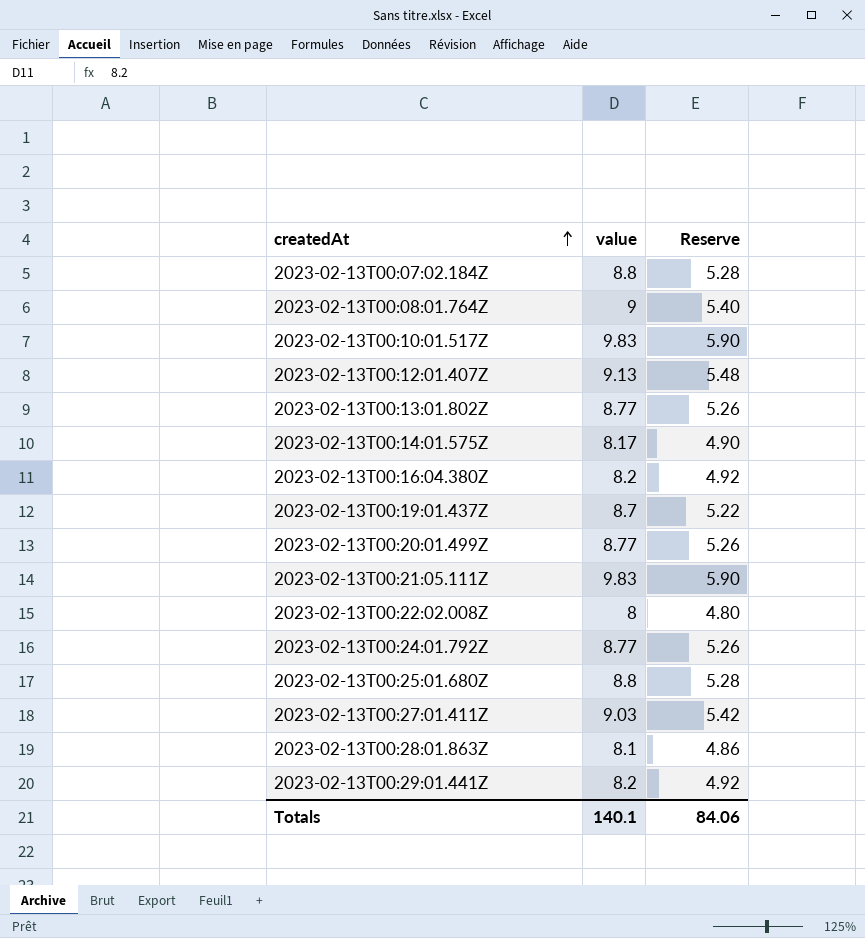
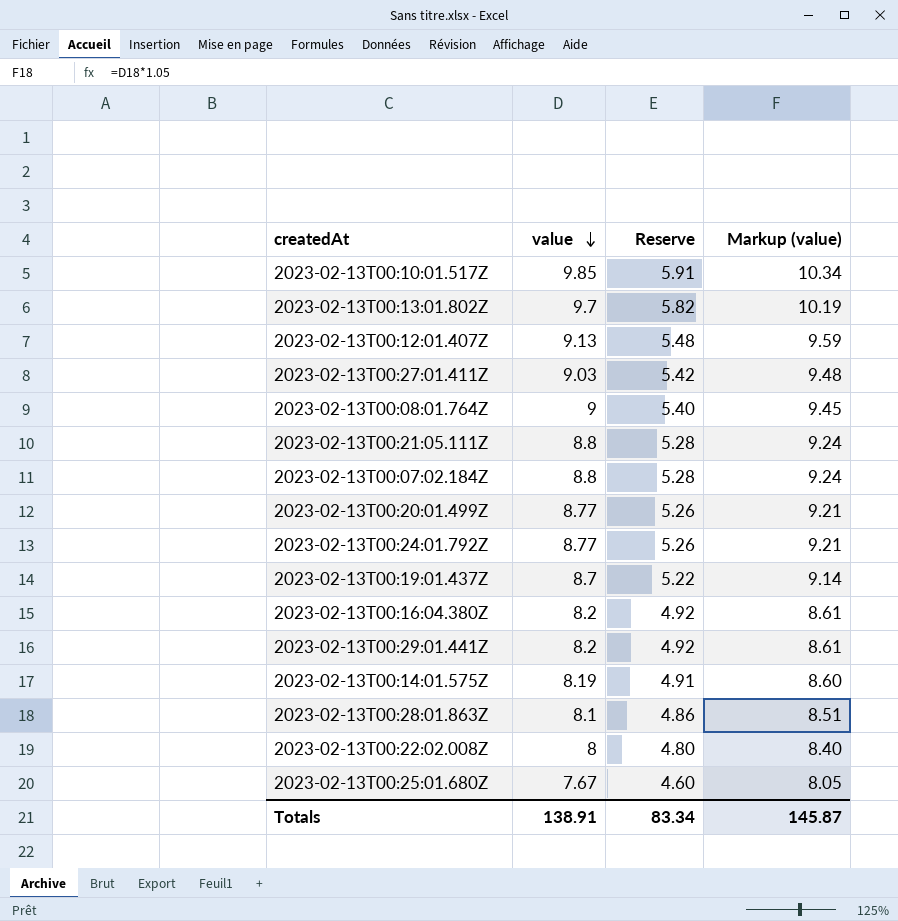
row order: createdAt ascending -> value descending
column Markup (value) | formula: none -> [value] * 1.05
2023-02-13T00:10:01.517Z | value: 9.83 -> 9.85
2023-02-13T00:10:01.517Z | Reserve: 5.90 -> 5.91
2023-02-13T00:13:01.802Z | value: 8.77 -> 9.7
2023-02-13T00:13:01.802Z | Reserve: 5.26 -> 5.82
2023-02-13T00:21:05.111Z | value: 9.83 -> 8.8
2023-02-13T00:21:05.111Z | Reserve: 5.90 -> 5.28
2023-02-13T00:14:01.575Z | value: 8.17 -> 8.19
2023-02-13T00:14:01.575Z | Reserve: 4.90 -> 4.91
2023-02-13T00:25:01.680Z | value: 8.8 -> 7.67
2023-02-13T00:25:01.680Z | Reserve: 5.28 -> 4.60
Totals | value: 140.1 -> 138.91
Totals | Reserve: 84.06 -> 83.34

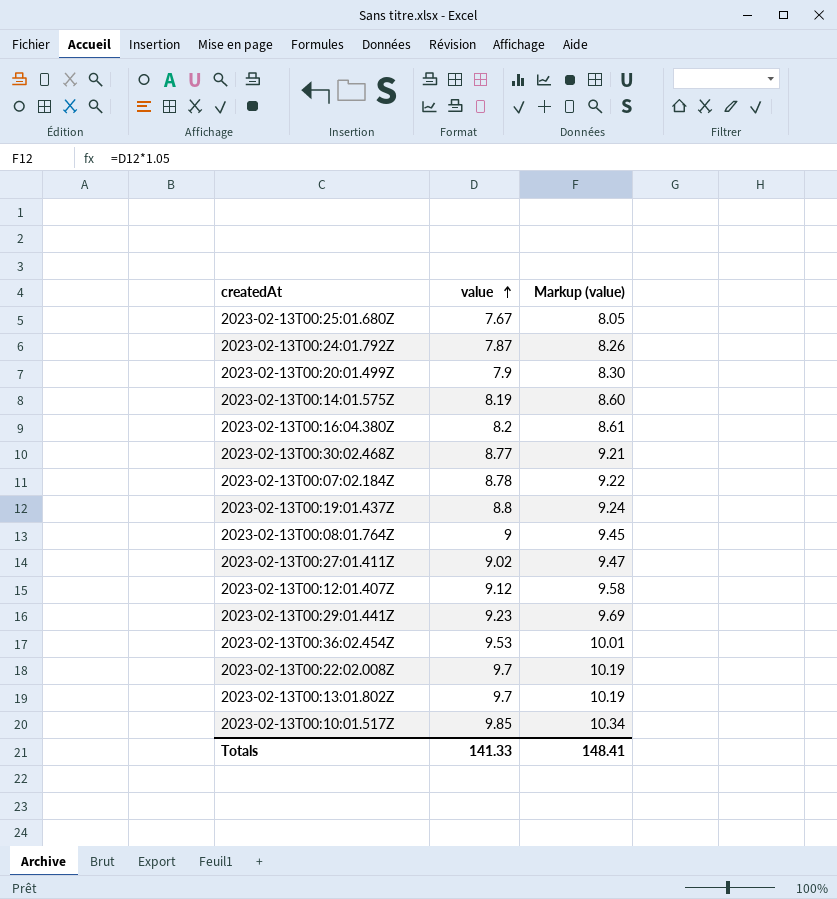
row order: value descending -> value ascending
column Reserve | formula: [value] * 0.6 -> none
row 2023-02-13T00:21:05.111Z: 8.8 | 5.28 | 9.24 -> none
row 2023-02-13T00:28:01.863Z: 8.1 | 4.86 | 8.51 -> none
2023-02-13T00:24:01.792Z | value: 8.77 -> 7.87
2023-02-13T00:24:01.792Z | Markup (value): 9.21 -> 8.26
2023-02-13T00:20:01.499Z | value: 8.77 -> 7.9
2023-02-13T00:20:01.499Z | Markup (value): 9.21 -> 8.30
row 2023-02-13T00:30:02.468Z: none -> 8.77 | 9.21
2023-02-13T00:07:02.184Z | value: 8.8 -> 8.78
2023-02-13T00:07:02.184Z | Markup (value): 9.24 -> 9.22
2023-02-13T00:19:01.437Z | value: 8.7 -> 8.8
2023-02-13T00:19:01.437Z | Markup (value): 9.14 -> 9.24
2023-02-13T00:27:01.411Z | value: 9.03 -> 9.02
2023-02-13T00:27:01.411Z | Markup (value): 9.48 -> 9.47
2023-02-13T00:12:01.407Z | value: 9.13 -> 9.12
2023-02-13T00:12:01.407Z | Markup (value): 9.59 -> 9.58
2023-02-13T00:29:01.441Z | value: 8.2 -> 9.23
2023-02-13T00:29:01.441Z | Markup (value): 8.61 -> 9.69
row 2023-02-13T00:36:02.454Z: none -> 9.53 | 10.01
2023-02-13T00:22:02.008Z | value: 8 -> 9.7
2023-02-13T00:22:02.008Z | Markup (value): 8.40 -> 10.19
Totals | value: 138.91 -> 141.33
Totals | Markup (value): 145.87 -> 148.41

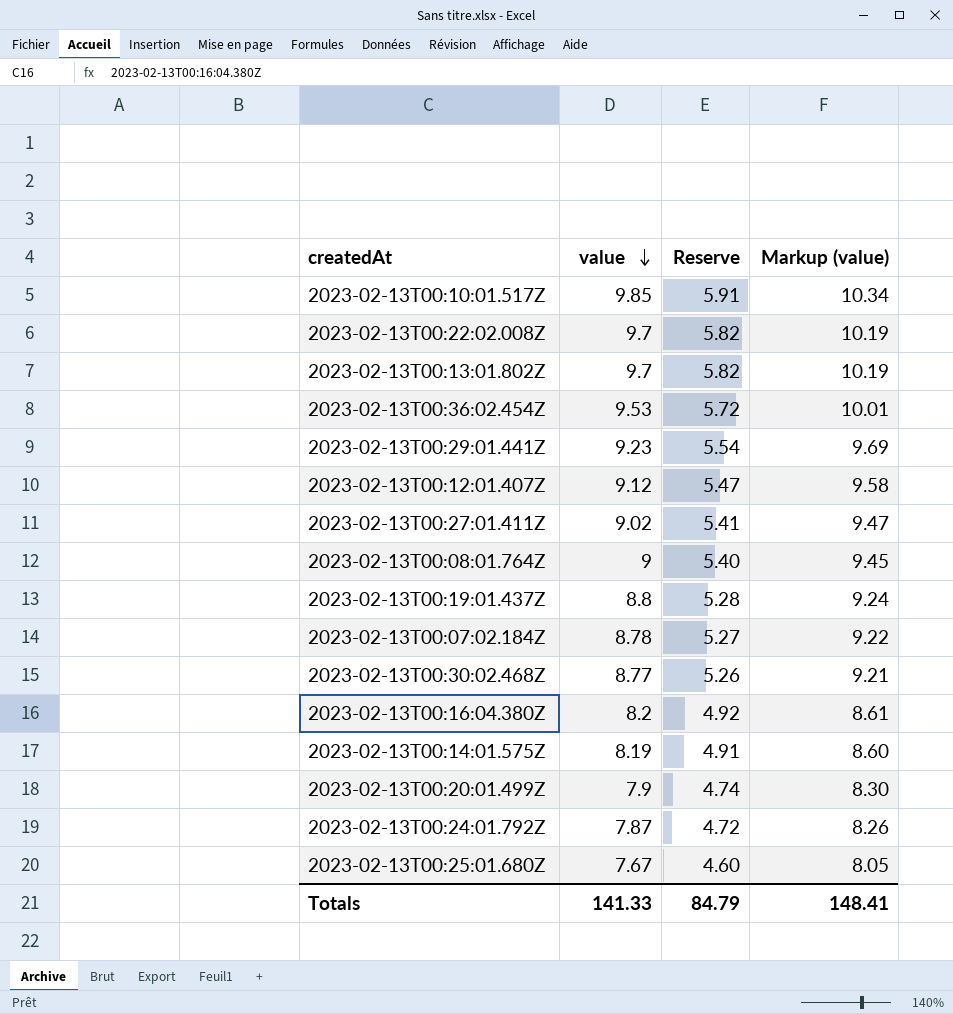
row order: value ascending -> value descending
column Reserve | formula: none -> [value] * 0.6

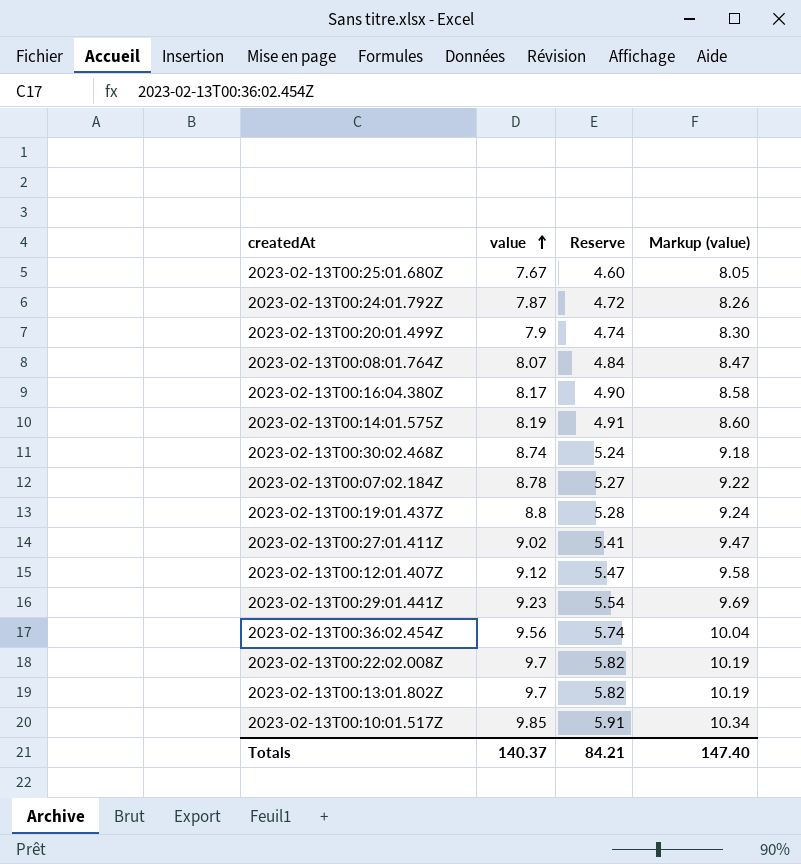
row order: value descending -> value ascending
2023-02-13T00:08:01.764Z | value: 9 -> 8.07
2023-02-13T00:08:01.764Z | Reserve: 5.40 -> 4.84
2023-02-13T00:08:01.764Z | Markup (value): 9.45 -> 8.47
2023-02-13T00:16:04.380Z | value: 8.2 -> 8.17
2023-02-13T00:16:04.380Z | Reserve: 4.92 -> 4.90
2023-02-13T00:16:04.380Z | Markup (value): 8.61 -> 8.58
2023-02-13T00:30:02.468Z | value: 8.77 -> 8.74
2023-02-13T00:30:02.468Z | Reserve: 5.26 -> 5.24
2023-02-13T00:30:02.468Z | Markup (value): 9.21 -> 9.18
2023-02-13T00:36:02.454Z | value: 9.53 -> 9.56
2023-02-13T00:36:02.454Z | Reserve: 5.72 -> 5.74
2023-02-13T00:36:02.454Z | Markup (value): 10.01 -> 10.04
Totals | value: 141.33 -> 140.37
Totals | Reserve: 84.79 -> 84.21
Totals | Markup (value): 148.41 -> 147.40

